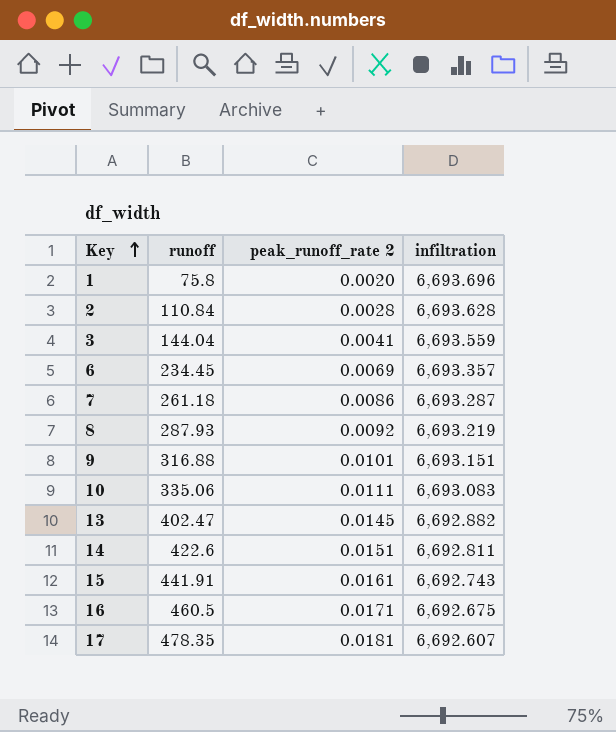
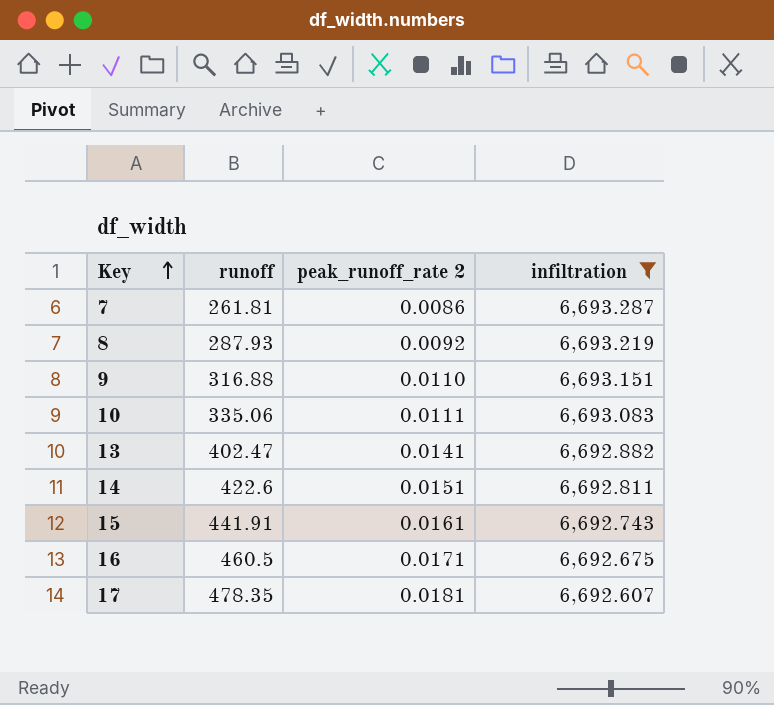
filter: none -> infiltration <= 6,693.287
7 | runoff: 261.18 -> 261.81
9 | peak_runoff_rate 2: 0.0101 -> 0.0110
13 | peak_runoff_rate 2: 0.0145 -> 0.0141

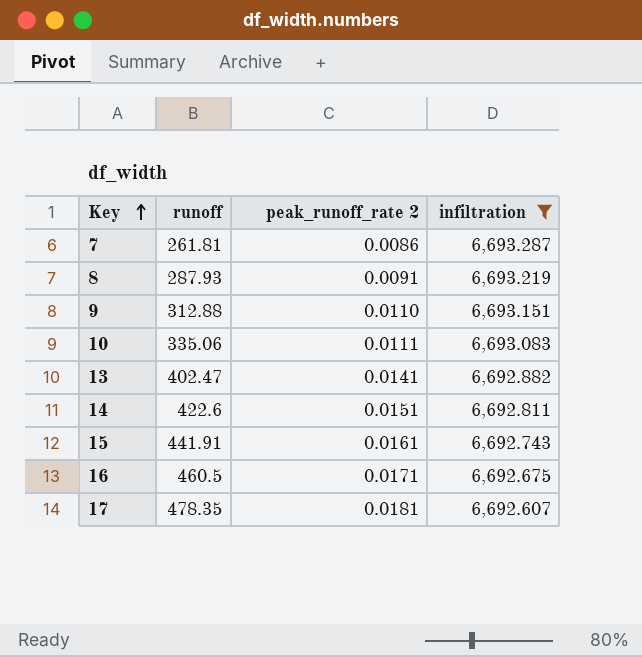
8 | peak_runoff_rate 2: 0.0092 -> 0.0091
9 | runoff: 316.88 -> 312.88

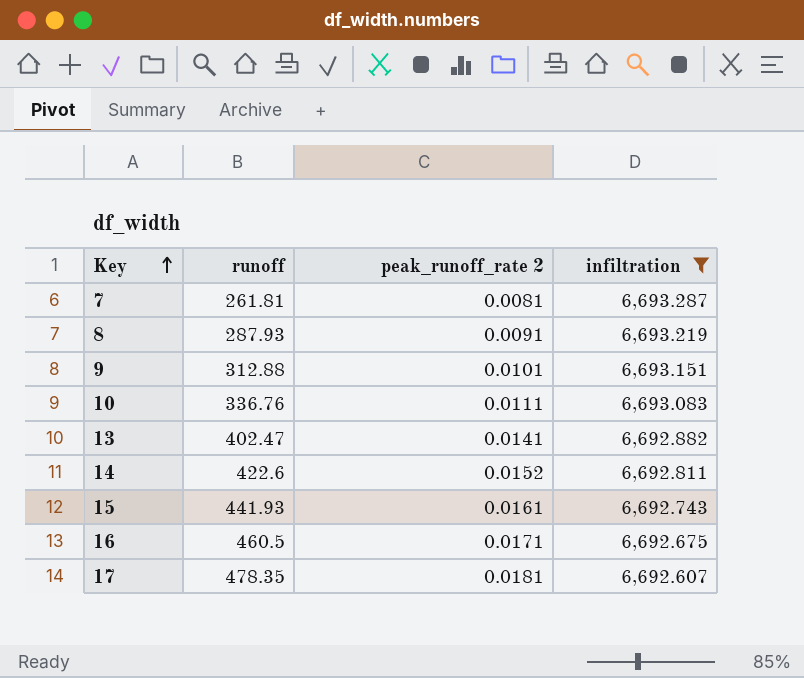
7 | peak_runoff_rate 2: 0.0086 -> 0.0081
9 | peak_runoff_rate 2: 0.0110 -> 0.0101
10 | runoff: 335.06 -> 336.76
14 | peak_runoff_rate 2: 0.0151 -> 0.0152
15 | runoff: 441.91 -> 441.93

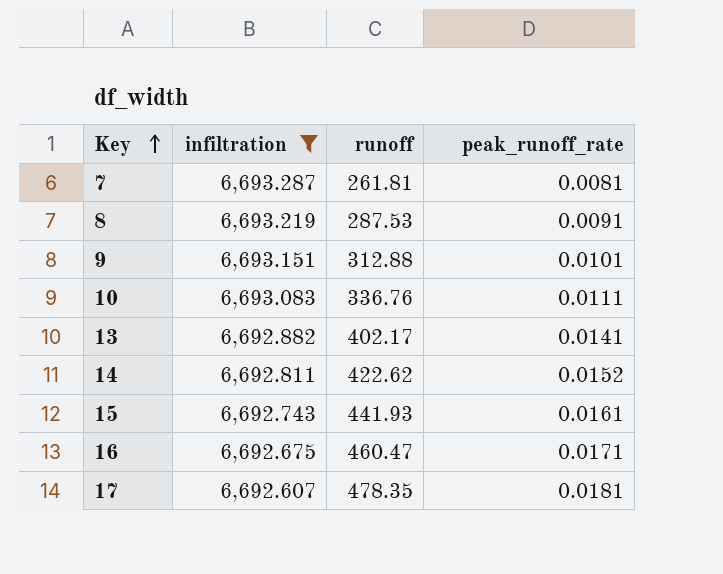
column infiltration | position: 4 -> 2
column name: peak_runoff_rate 2 -> peak_runoff_rate
8 | runoff: 287.93 -> 287.53
13 | runoff: 402.47 -> 402.17
14 | runoff: 422.6 -> 422.62
16 | runoff: 460.5 -> 460.47

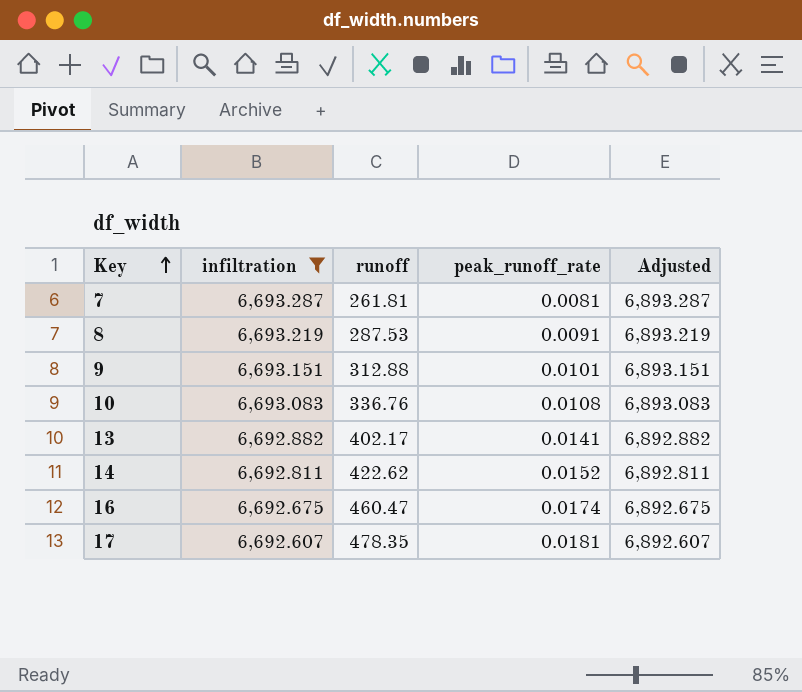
column Adjusted | formula: none -> [infiltration] + 200
row 15: 6,692.743 | 441.93 | 0.0161 -> none
10 | peak_runoff_rate: 0.0111 -> 0.0108
16 | peak_runoff_rate: 0.0171 -> 0.0174

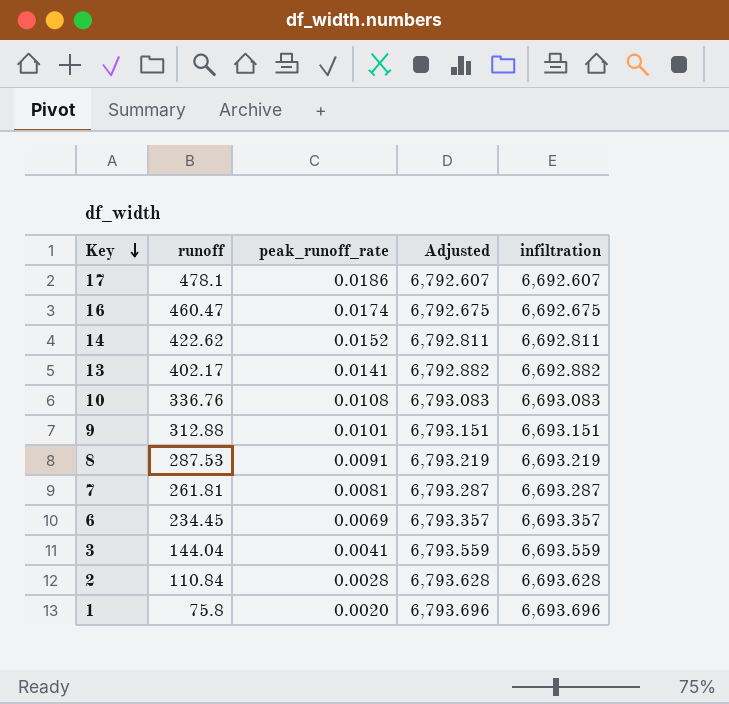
filter: infiltration <= 6,693.287 -> none
row order: Key ascending -> Key descending
column Adjusted | formula: [infiltration] + 200 -> [infiltration] + 100
column infiltration | position: 2 -> 5
17 | runoff: 478.35 -> 478.1
17 | peak_runoff_rate: 0.0181 -> 0.0186

